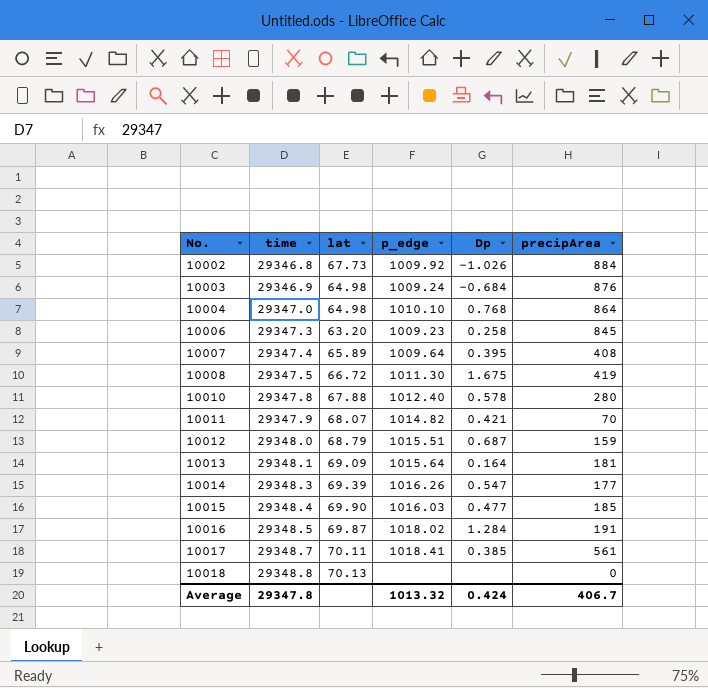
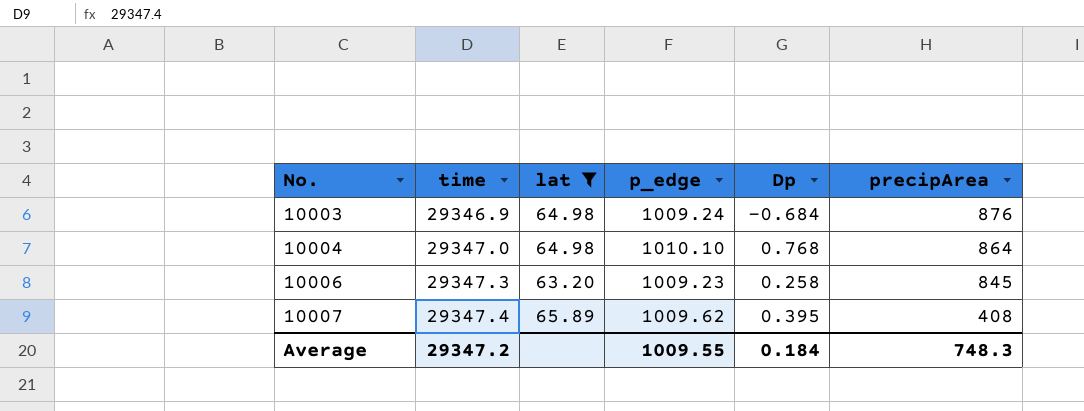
filter: none -> lat <= 65.89
10007 | p_edge: 1009.64 -> 1009.62
Average | time: 29347.8 -> 29347.2
Average | p_edge: 1013.32 -> 1009.55
Average | Dp: 0.424 -> 0.184
Average | precipArea: 406.7 -> 748.3

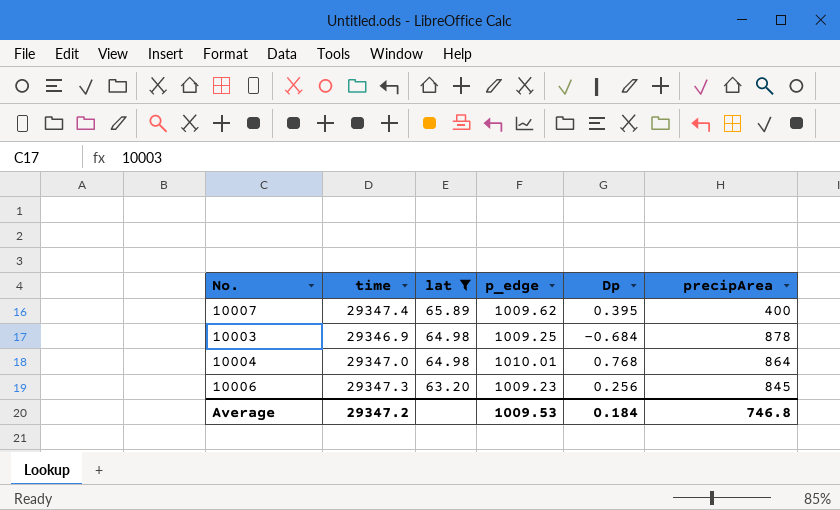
row order: No. ascending -> lat descending
10007 | precipArea: 408 -> 400
10003 | p_edge: 1009.24 -> 1009.25
10003 | precipArea: 876 -> 878
10004 | p_edge: 1010.10 -> 1010.01
10006 | Dp: 0.258 -> 0.256
Average | p_edge: 1009.55 -> 1009.53
Average | precipArea: 748.3 -> 746.8

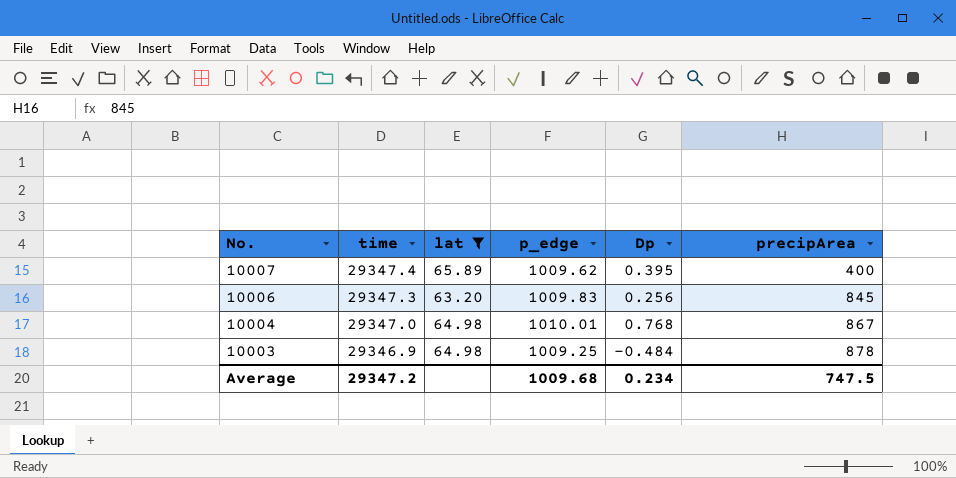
row order: lat descending -> No. descending
10006 | p_edge: 1009.23 -> 1009.83
10004 | precipArea: 864 -> 867
10003 | Dp: -0.684 -> -0.484
Average | p_edge: 1009.53 -> 1009.68
Average | Dp: 0.184 -> 0.234
Average | precipArea: 746.8 -> 747.5

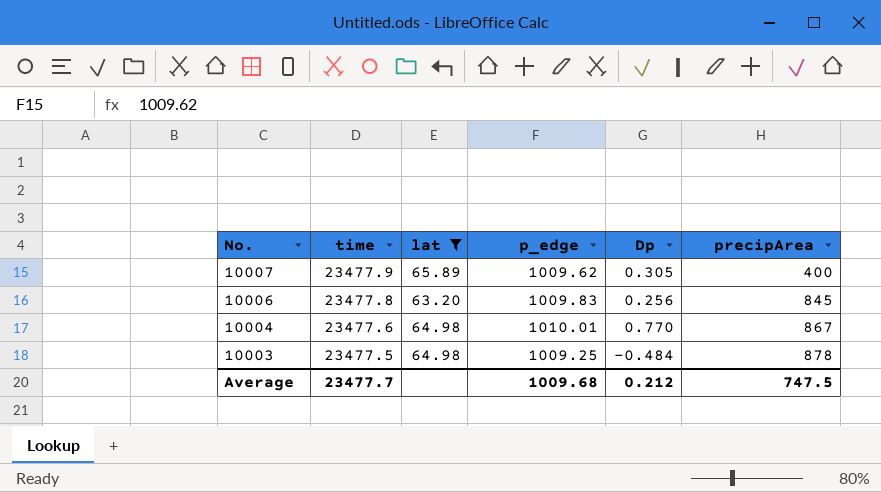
10007 | time: 29347.4 -> 23477.9
10007 | Dp: 0.395 -> 0.305
10006 | time: 29347.3 -> 23477.8
10004 | time: 29347.0 -> 23477.6
10004 | Dp: 0.768 -> 0.770
10003 | time: 29346.9 -> 23477.5
Average | time: 29347.2 -> 23477.7
Average | Dp: 0.234 -> 0.212

